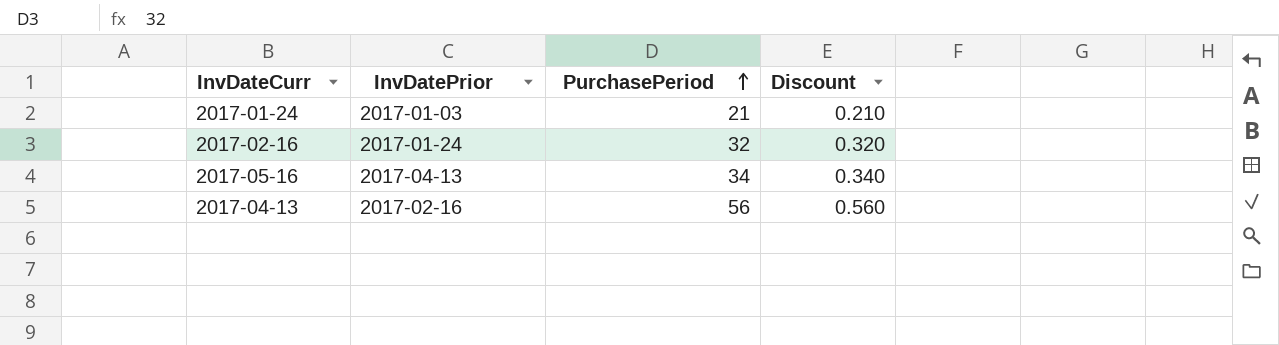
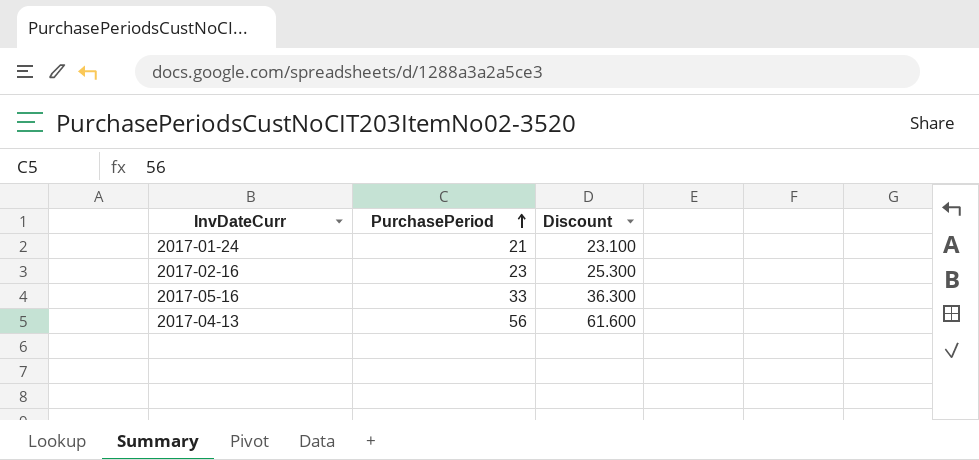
column InvDatePrior | position: 2 -> none
column Discount | formula: [PurchasePeriod] * 0.01 -> [PurchasePeriod] * 1.1
2017-02-16 | PurchasePeriod: 32 -> 23
2017-05-16 | PurchasePeriod: 34 -> 33

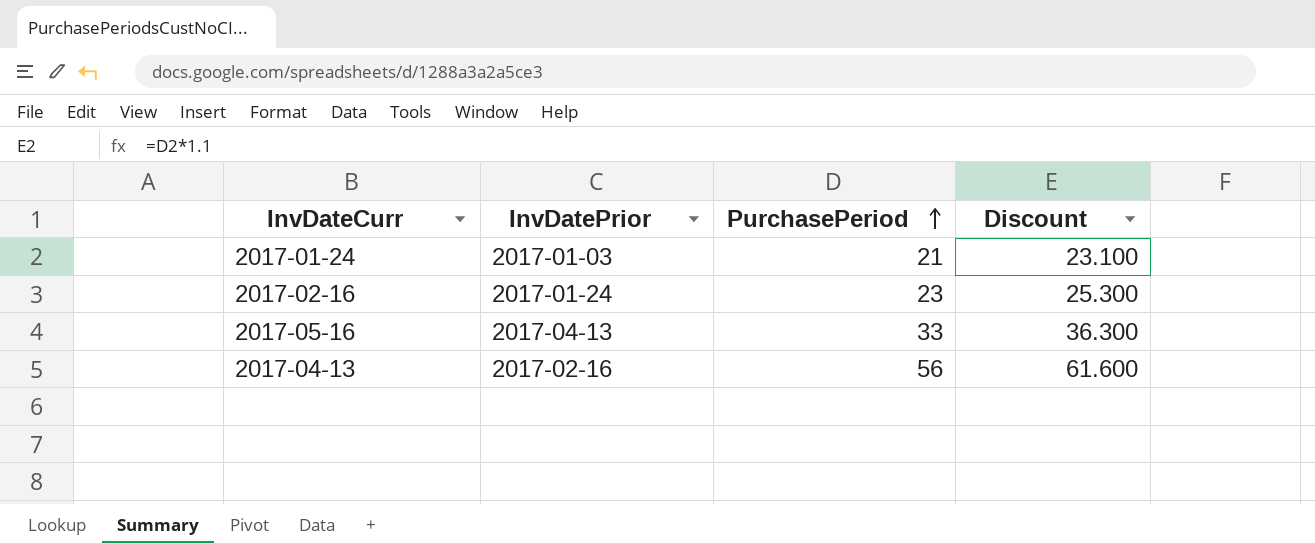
column InvDatePrior | position: none -> 2

